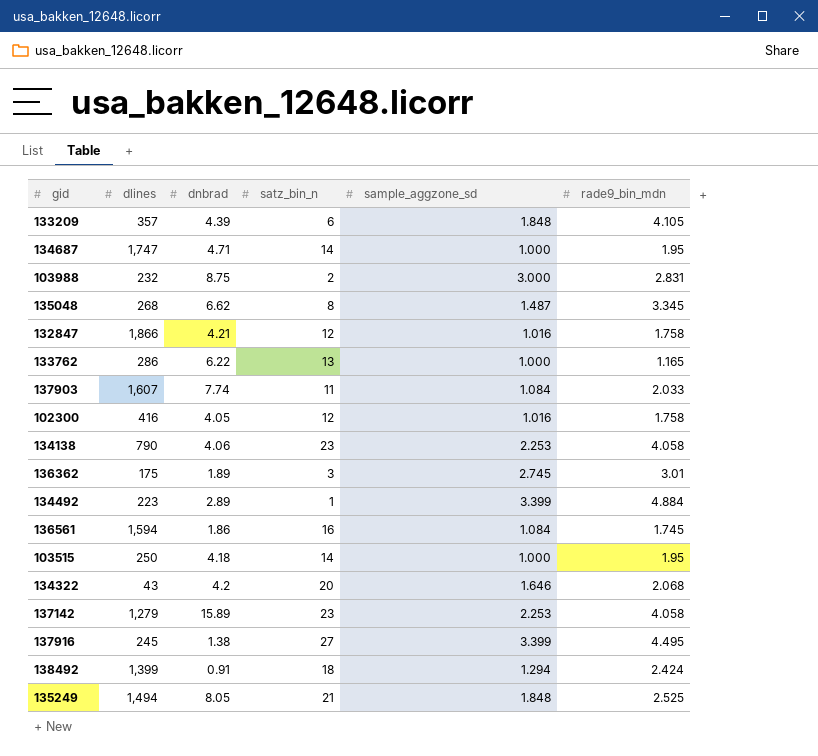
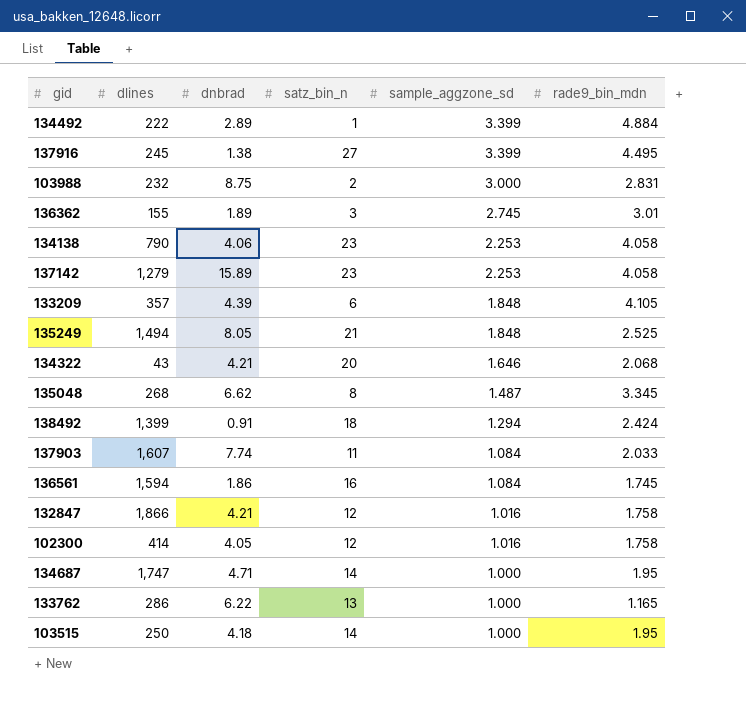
row order: none -> sample_aggzone_sd descending
134492 | dlines: 223 -> 222
136362 | dlines: 175 -> 155
134322 | dnbrad: 4.2 -> 4.21
102300 | dlines: 416 -> 414

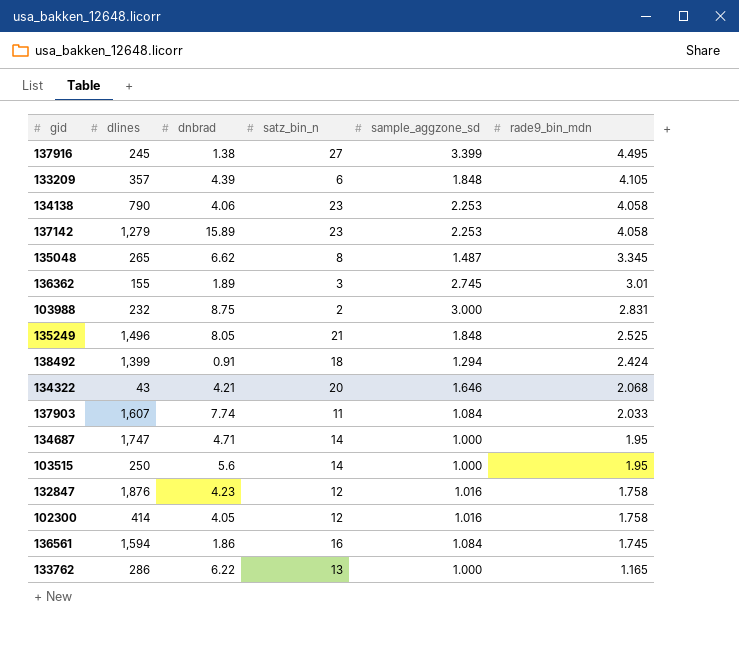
row order: sample_aggzone_sd descending -> rade9_bin_mdn descending
row 134492: 222 | 2.89 | 1 | 3.399 | 4.884 -> none
135048 | dlines: 268 -> 265
135249 | dlines: 1,494 -> 1,496
103515 | dnbrad: 4.18 -> 5.6
132847 | dlines: 1,866 -> 1,876
132847 | dnbrad: 4.21 -> 4.23

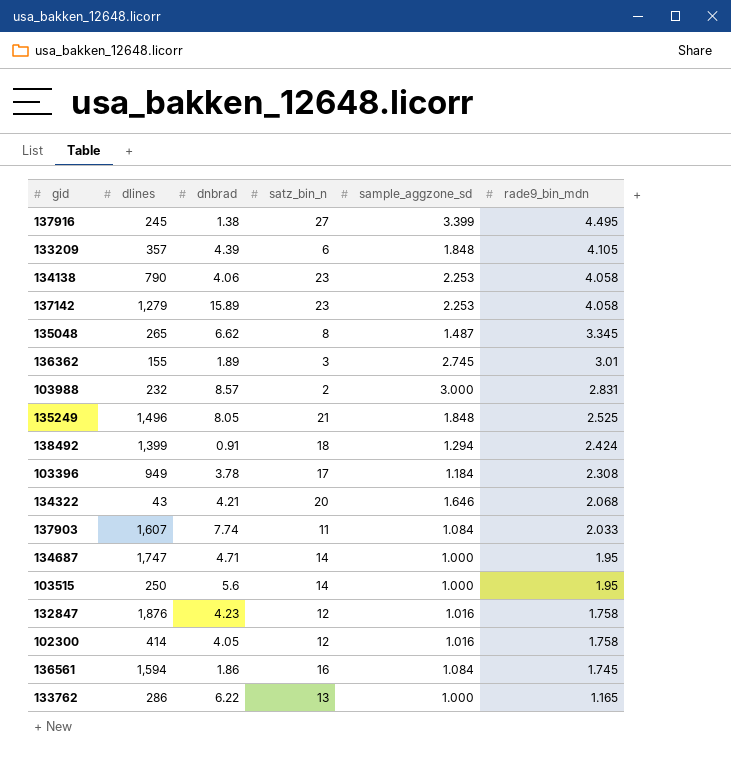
103988 | dnbrad: 8.75 -> 8.57
row 103396: none -> 949 | 3.78 | 17 | 1.184 | 2.308

